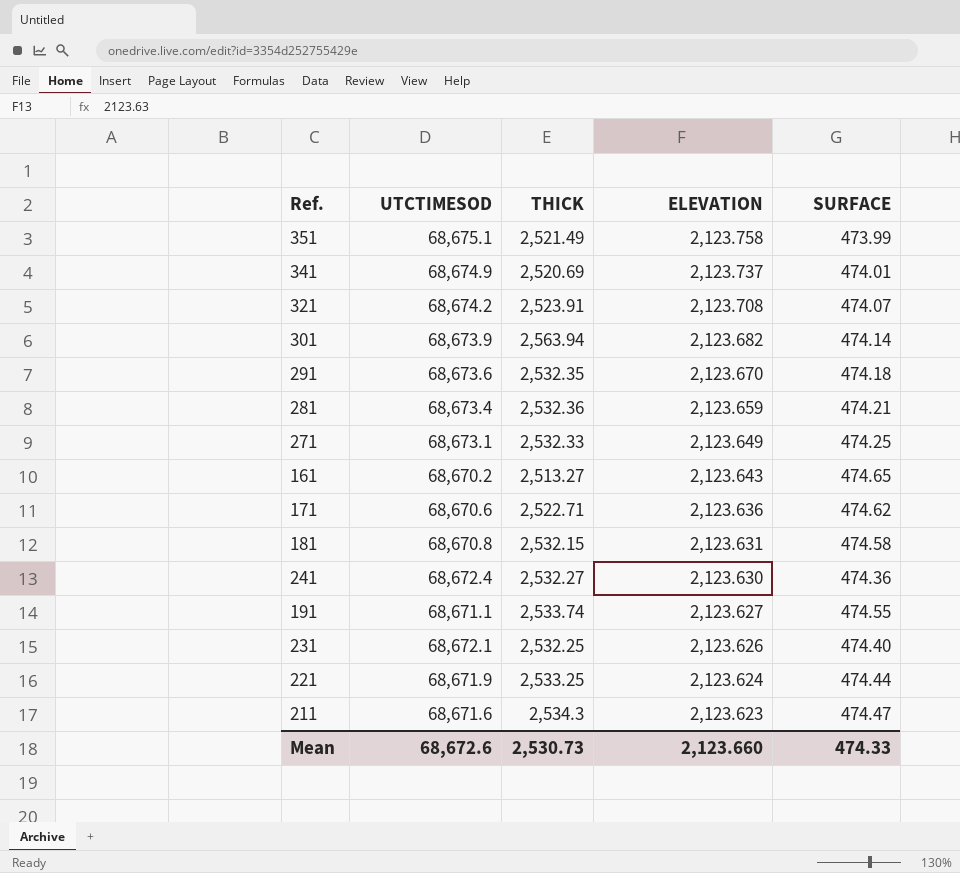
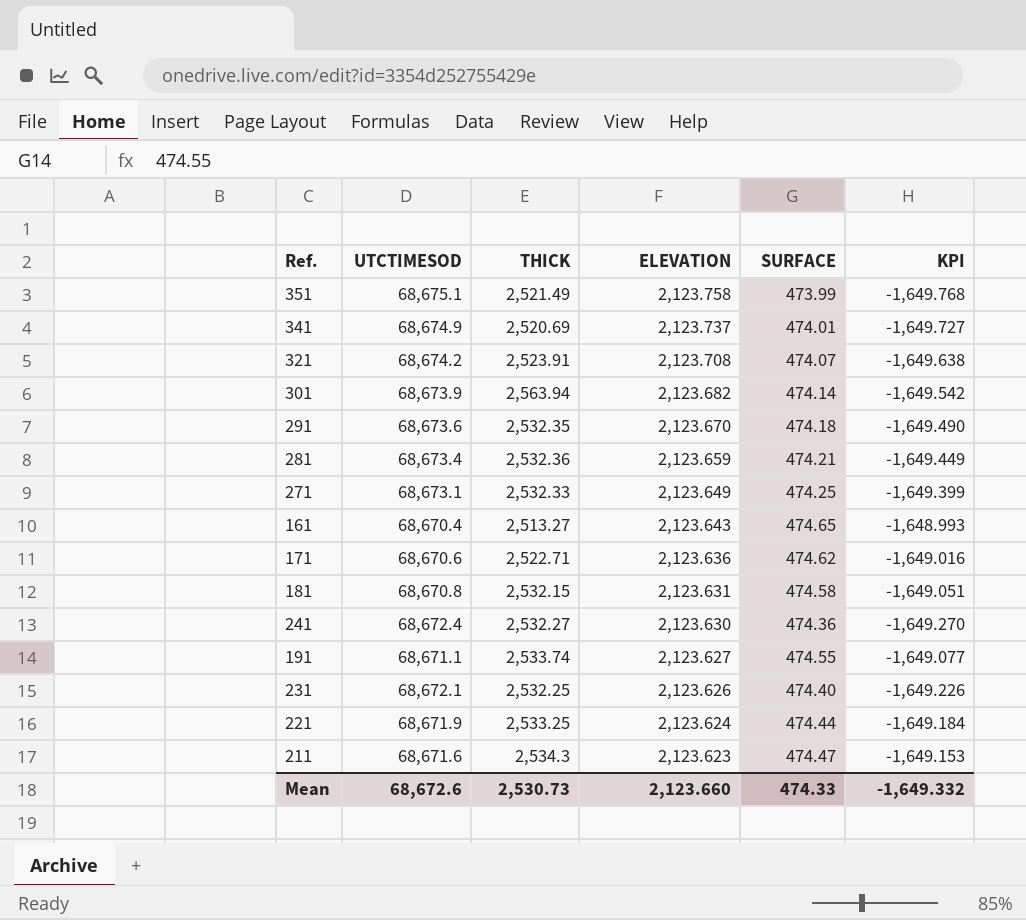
column KPI | formula: none -> [SURFACE] - [ELEVATION]
161 | UTCTIMESOD: 68,670.2 -> 68,670.4

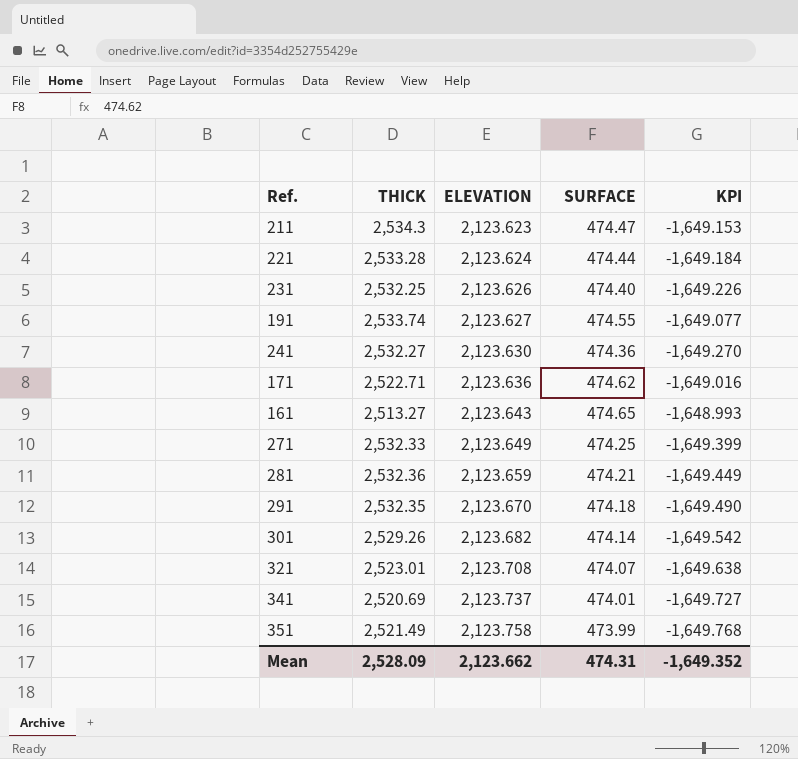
row order: ELEVATION descending -> ELEVATION ascending
column UTCTIMESOD | position: 2 -> none
row 181: 68,670.8 | 2,532.15 | 2,123.631 | 474.58 | -1,649.051 -> none
221 | THICK: 2,533.25 -> 2,533.28
301 | THICK: 2,563.94 -> 2,529.26
321 | THICK: 2,523.91 -> 2,523.01
Mean | THICK: 2,530.73 -> 2,528.09
Mean | ELEVATION: 2,123.660 -> 2,123.662
Mean | SURFACE: 474.33 -> 474.31
Mean | KPI: -1,649.332 -> -1,649.352

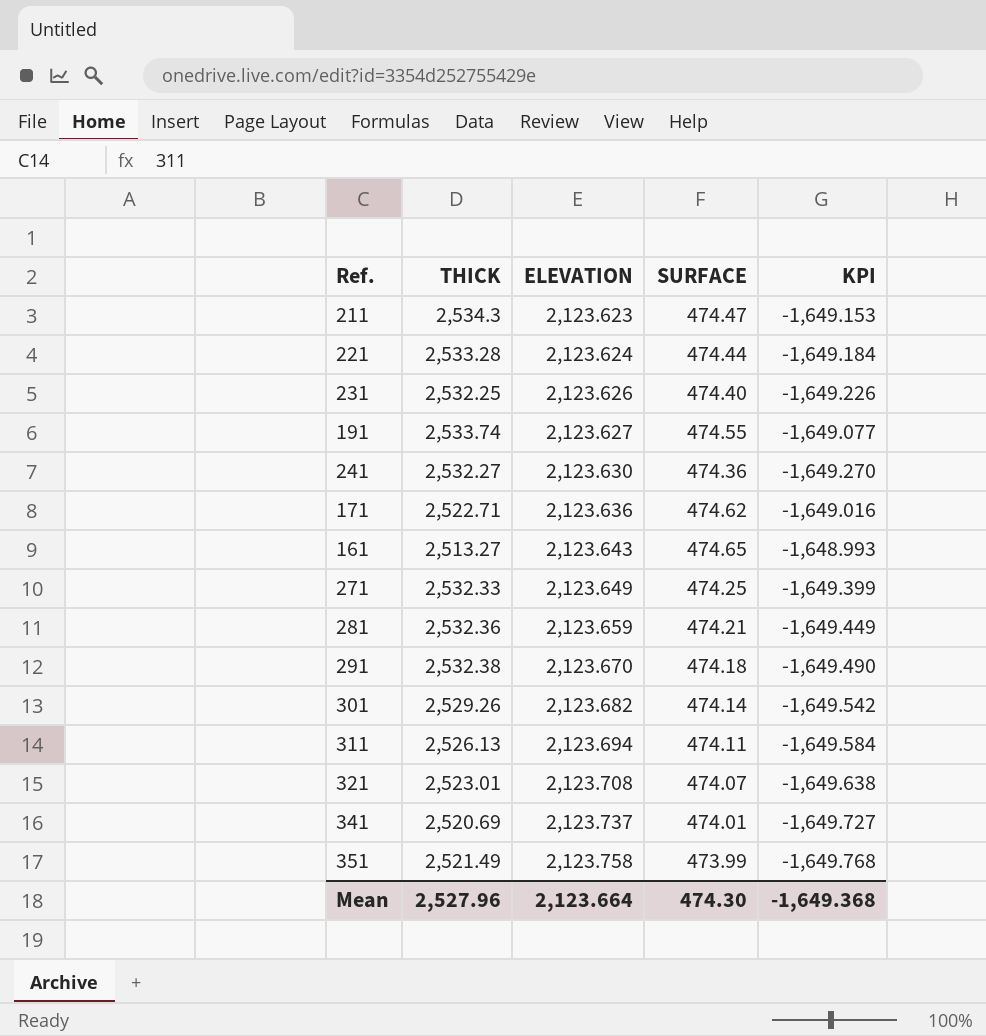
291 | THICK: 2,532.35 -> 2,532.38
row 311: none -> 2,526.13 | 2,123.694 | 474.11 | -1,649.584
Mean | THICK: 2,528.09 -> 2,527.96
Mean | ELEVATION: 2,123.662 -> 2,123.664
Mean | SURFACE: 474.31 -> 474.30
Mean | KPI: -1,649.352 -> -1,649.368

